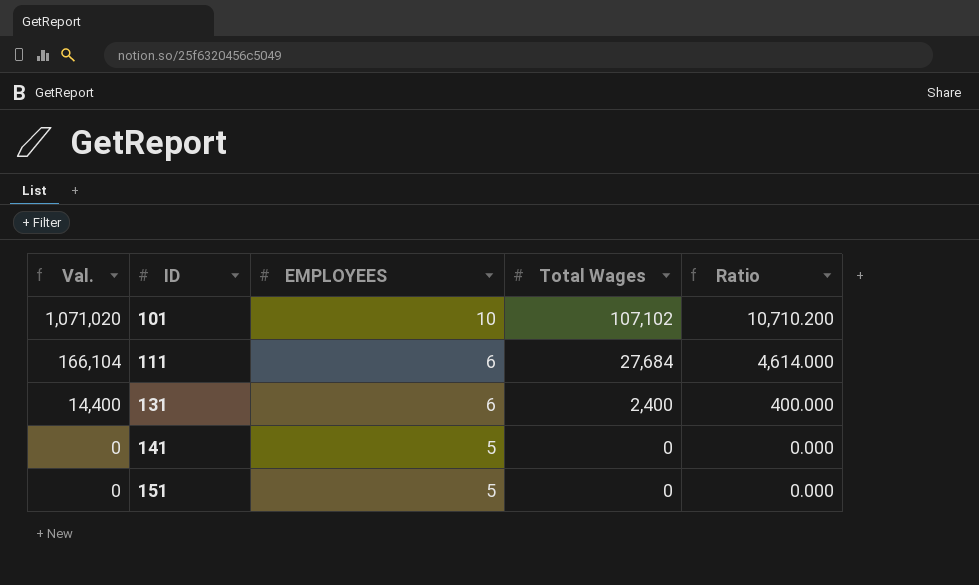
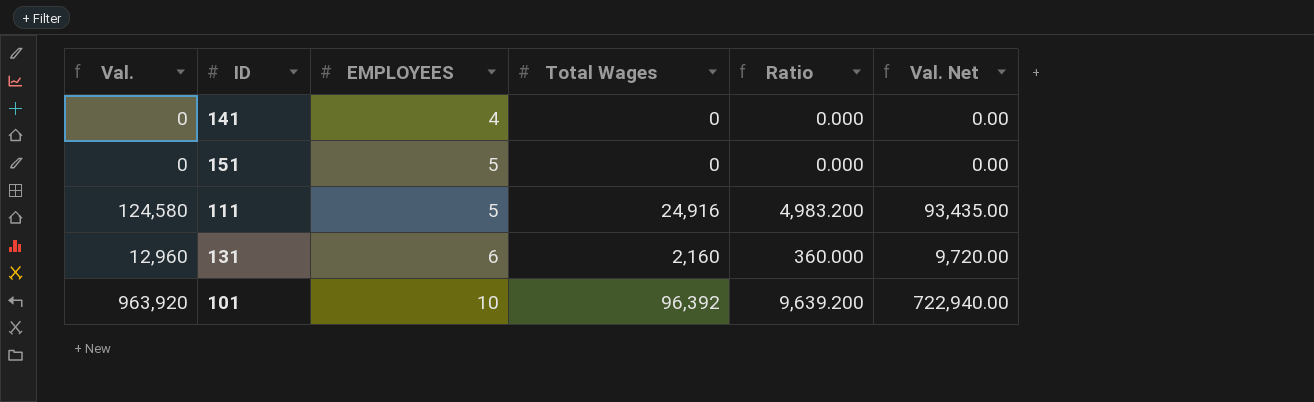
row order: Val. descending -> EMPLOYEES ascending
column Val. Net | formula: none -> [Val.] * 0.75
141 | EMPLOYEES: 5 -> 4
111 | Val.: 166,104 -> 124,580
111 | EMPLOYEES: 6 -> 5
111 | Total Wages: 27,684 -> 24,916
111 | Ratio: 4,614.000 -> 4,983.200
131 | Val.: 14,400 -> 12,960
131 | Total Wages: 2,400 -> 2,160
131 | Ratio: 400.000 -> 360.000
101 | Val.: 1,071,020 -> 963,920
101 | Total Wages: 107,102 -> 96,392
101 | Ratio: 10,710.200 -> 9,639.200

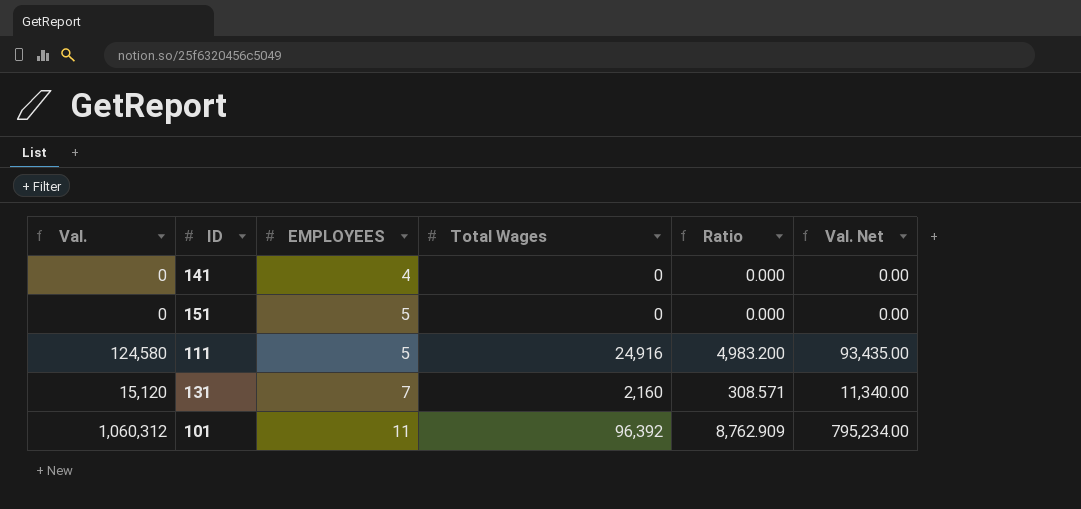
131 | Val.: 12,960 -> 15,120
131 | EMPLOYEES: 6 -> 7
131 | Ratio: 360.000 -> 308.571
131 | Val. Net: 9,720.00 -> 11,340.00
101 | Val.: 963,920 -> 1,060,312
101 | EMPLOYEES: 10 -> 11
101 | Ratio: 9,639.200 -> 8,762.909
101 | Val. Net: 722,940.00 -> 795,234.00

